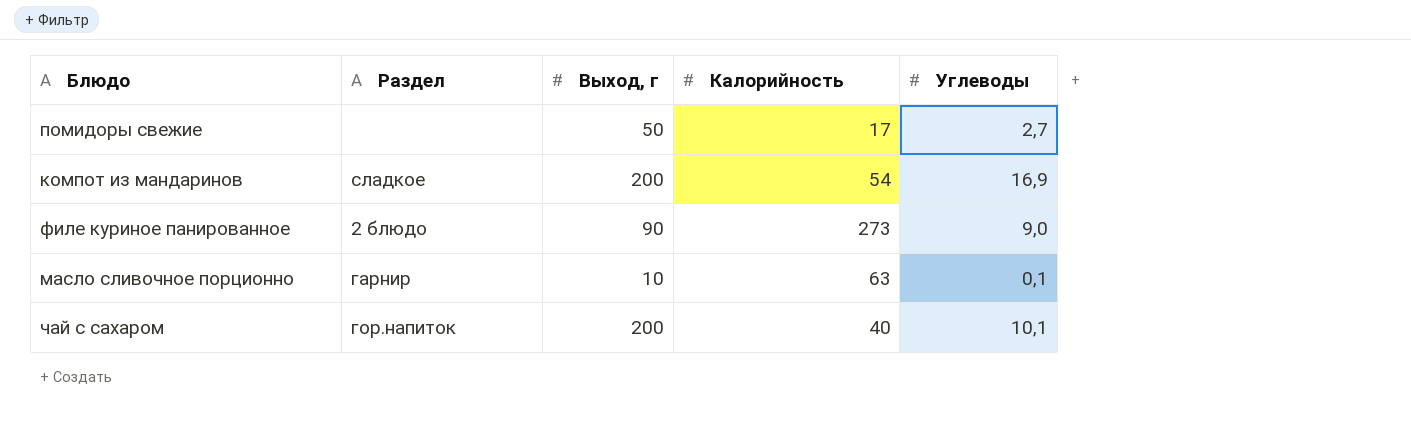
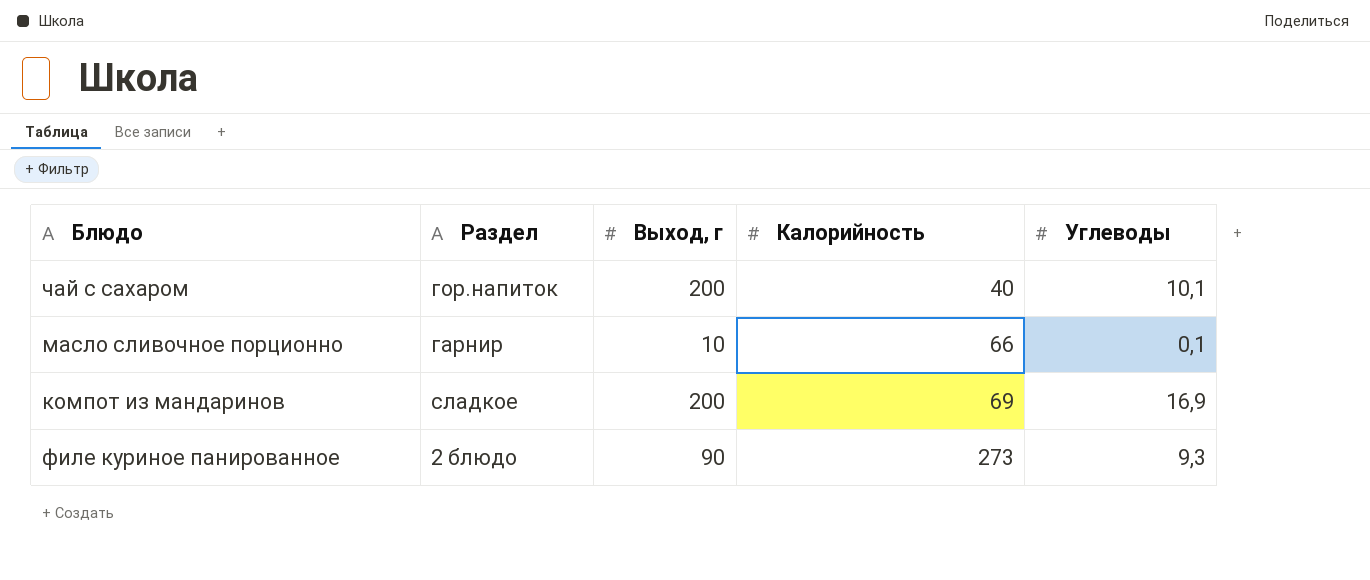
row order: none -> Калорийность ascending
row помидоры свежие: none | 50 | 17 | 2,7 -> none
масло сливочное порционно | Калорийность: 63 -> 66
компот из мандаринов | Калорийность: 54 -> 69
филе куриное панированное | Углеводы: 9,0 -> 9,3

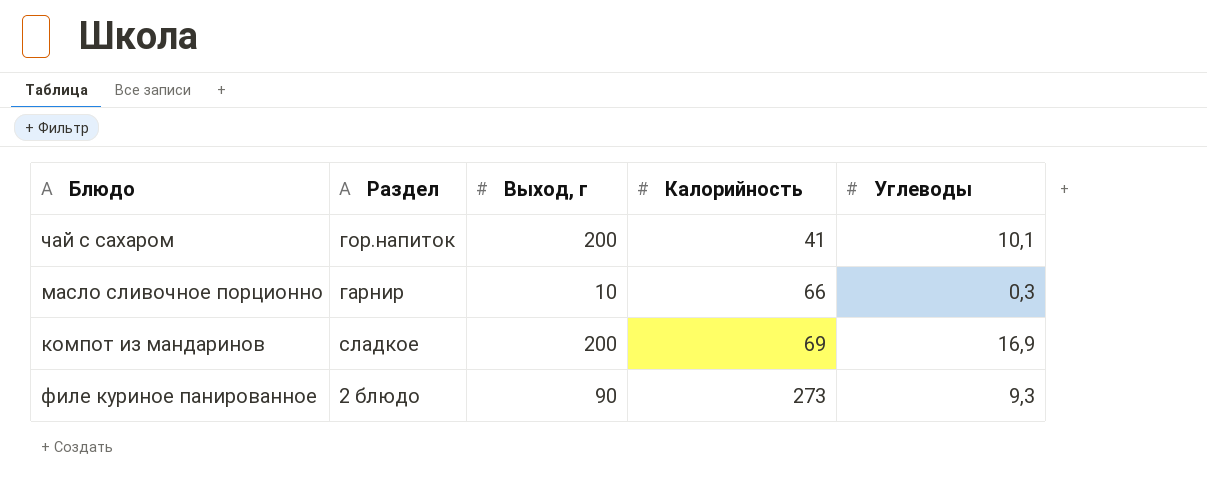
чай с сахаром | Калорийность: 40 -> 41
масло сливочное порционно | Углеводы: 0,1 -> 0,3

